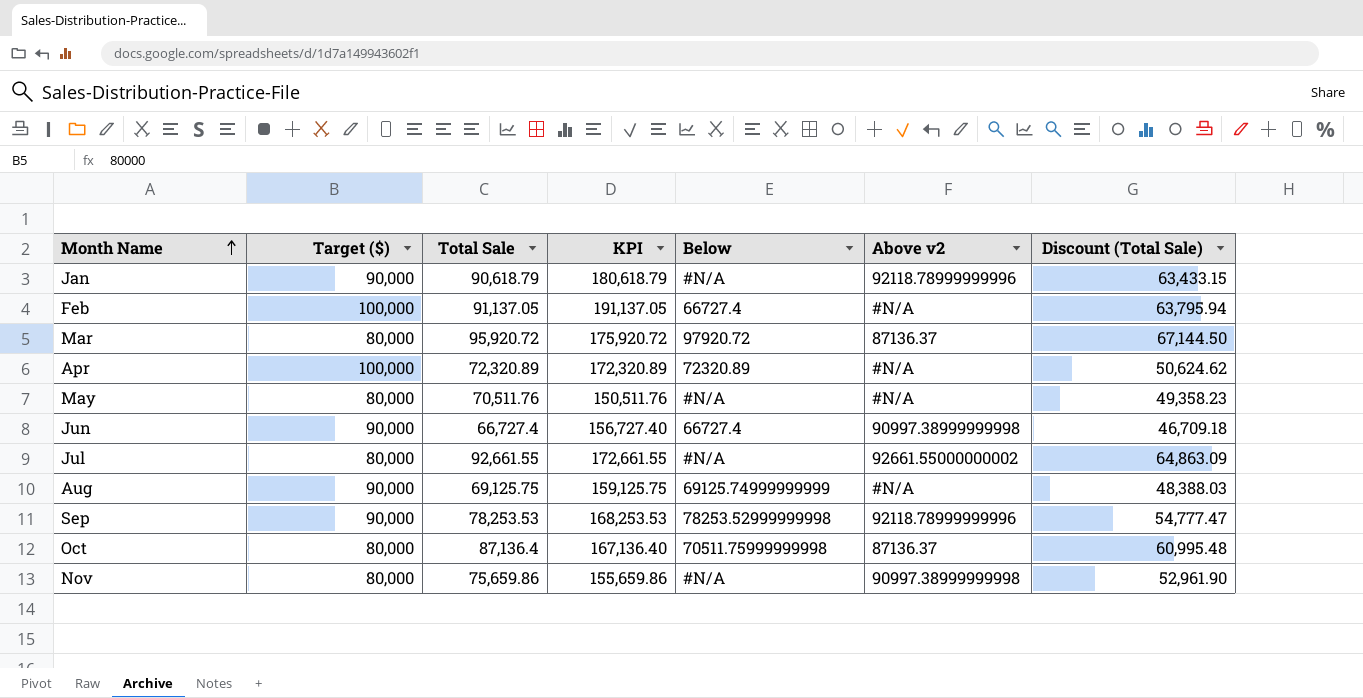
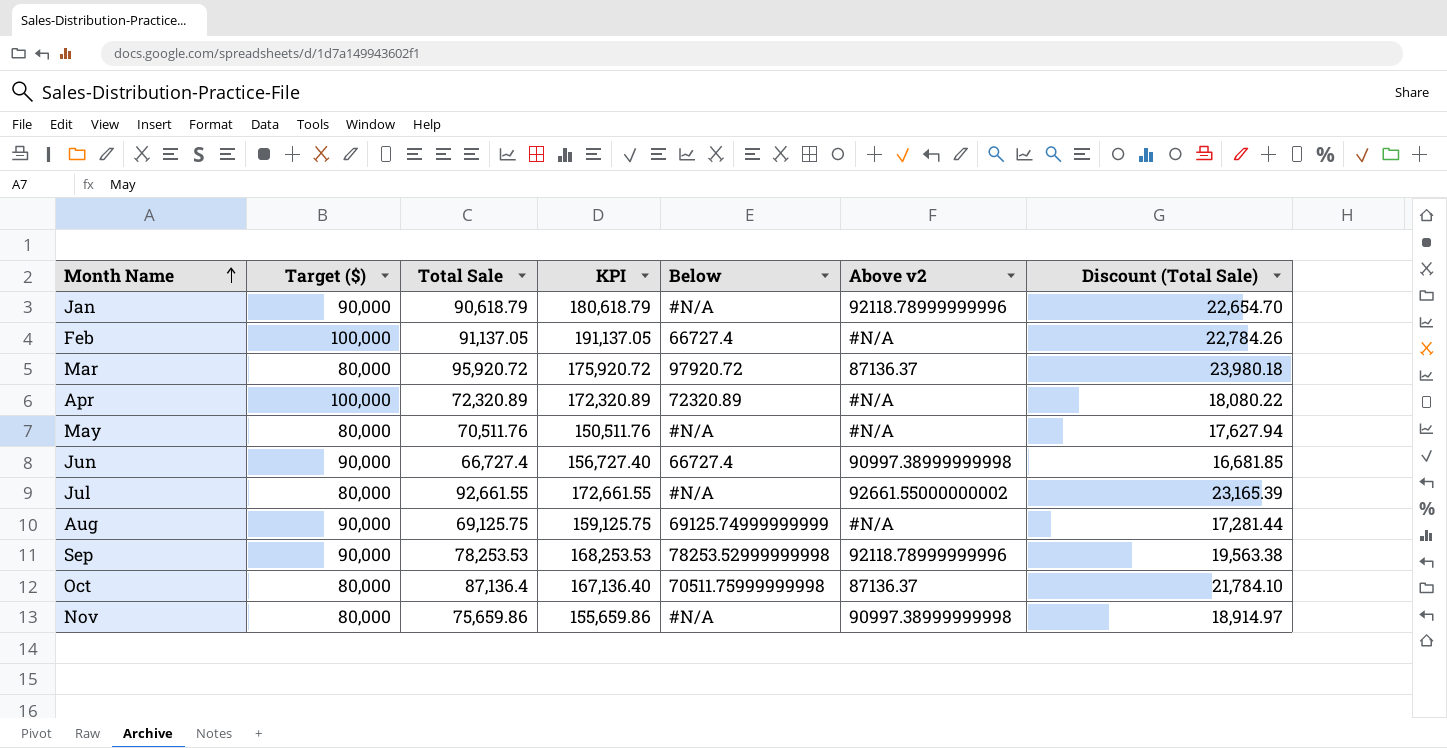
column Discount (Total Sale) | formula: [Total Sale] * 0.7 -> [Total Sale] * 0.25

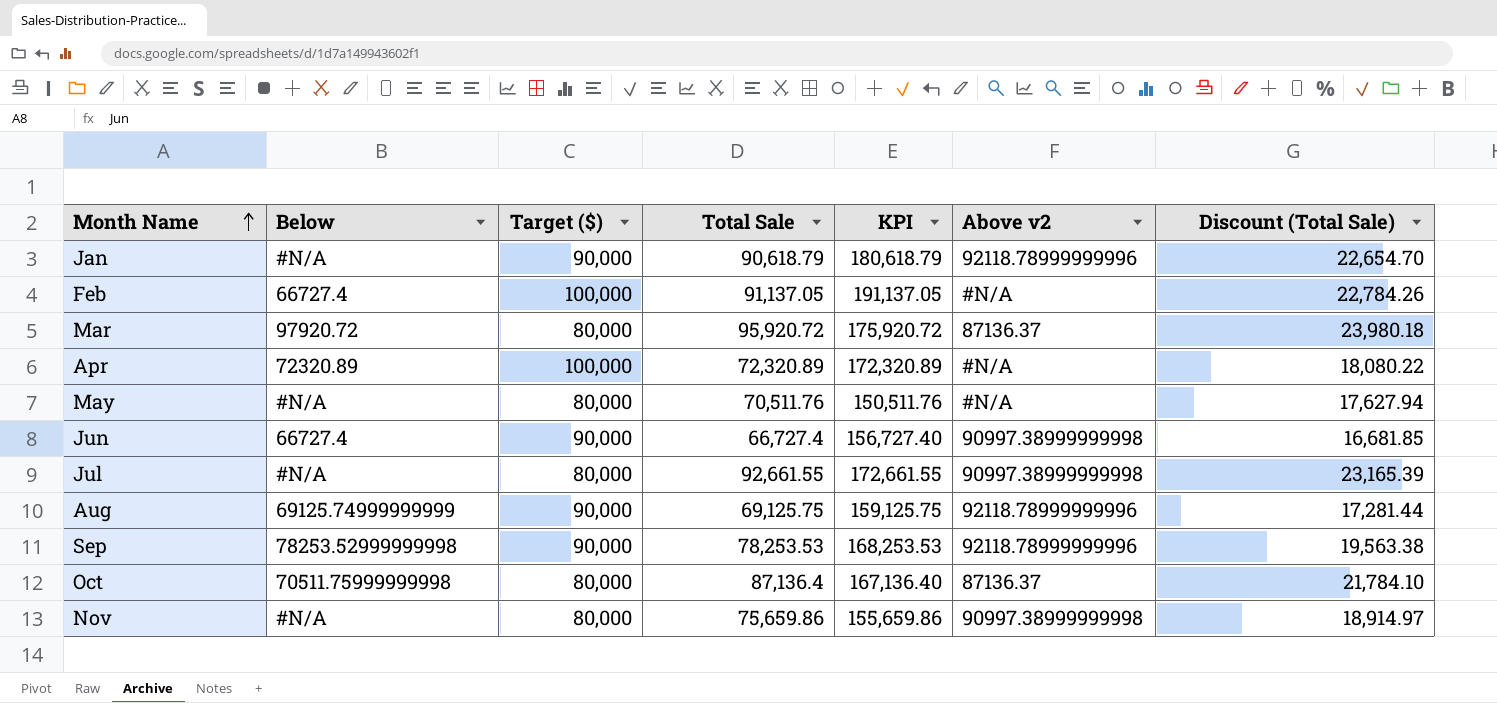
column Below | position: 5 -> 2
Jul | Above v2: 92661.55000000002 -> 90997.38999999998
Aug | Above v2: #N/A -> 92118.78999999996

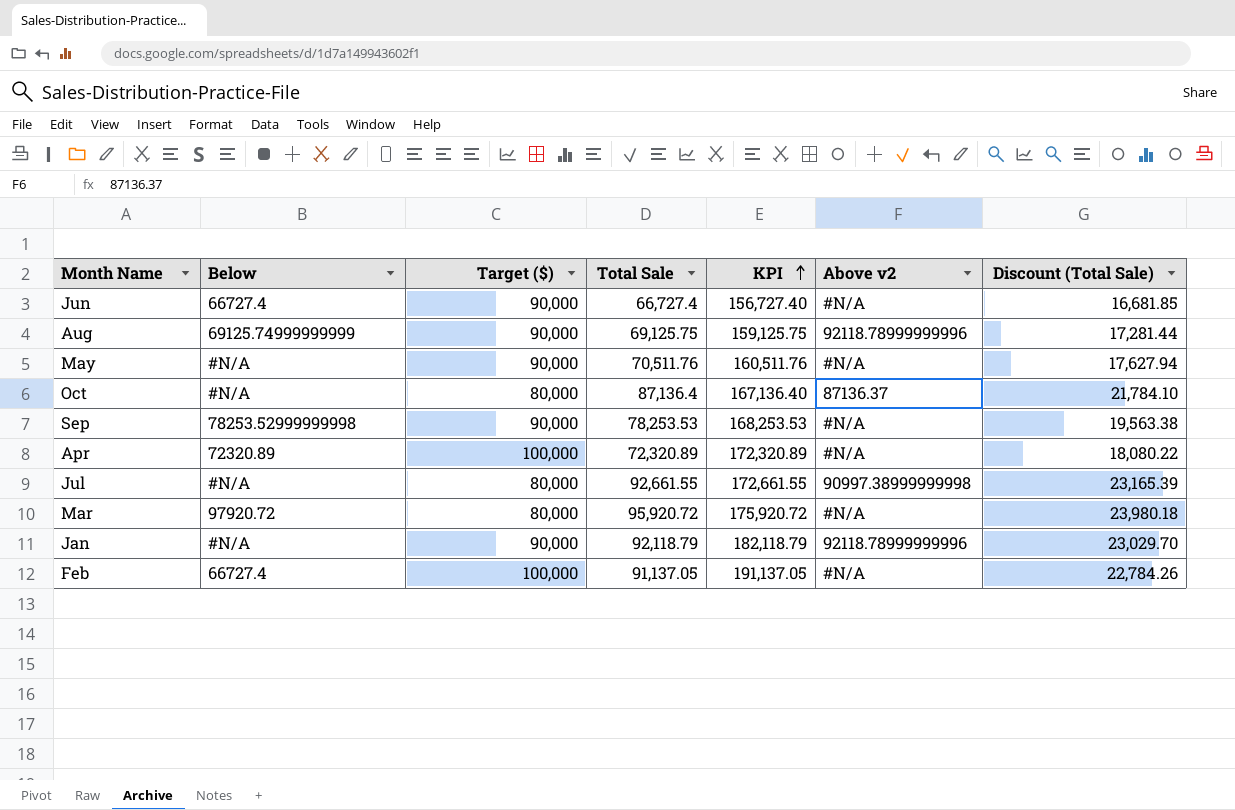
row order: Month Name ascending -> KPI ascending
row Nov: #N/A | 80,000 | 75,659.86 | 155,659.86 | 90997.38999999998 | 18,914.97 -> none
Jun | Above v2: 90997.38999999998 -> #N/A
May | Target ($): 80,000 -> 90,000
May | KPI: 150,511.76 -> 160,511.76
Oct | Below: 70511.75999999998 -> #N/A
Sep | Above v2: 92118.78999999996 -> #N/A
Mar | Above v2: 87136.37 -> #N/A
Jan | Total Sale: 90,618.79 -> 92,118.79
Jan | KPI: 180,618.79 -> 182,118.79
Jan | Discount (Total Sale): 22,654.70 -> 23,029.70

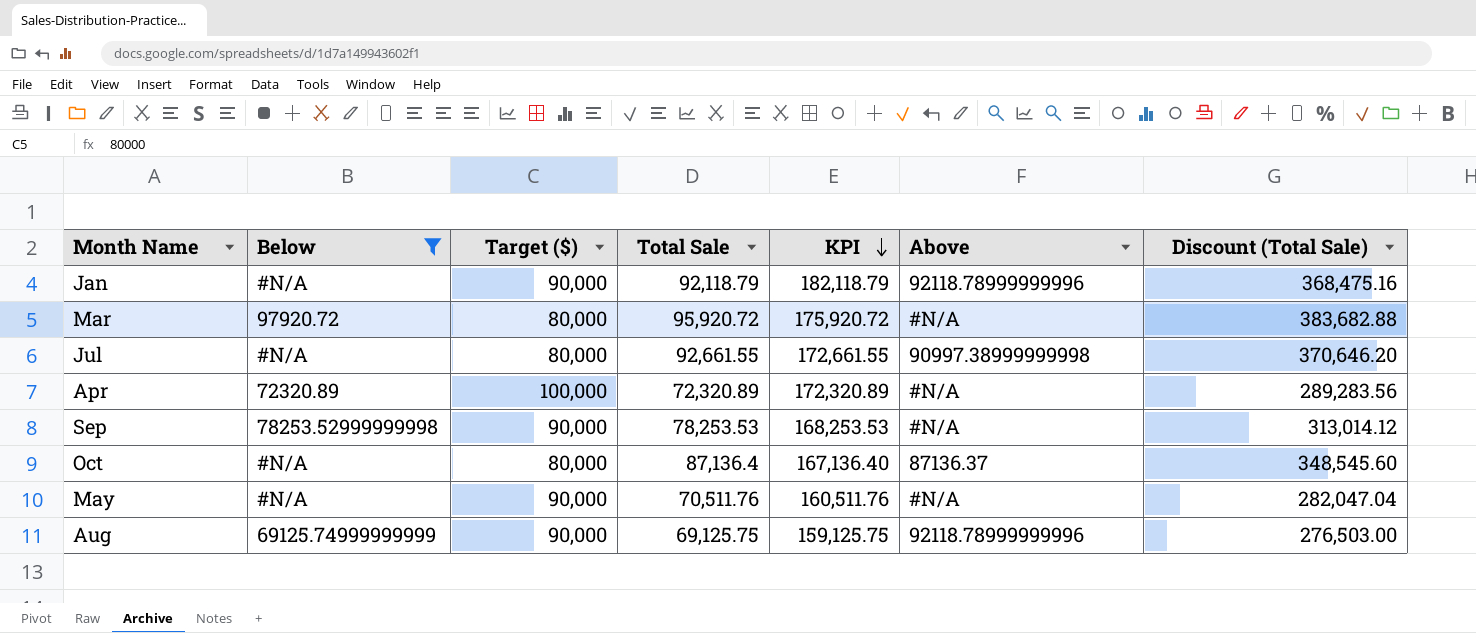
filter: none -> Below != 66727.4
row order: KPI ascending -> KPI descending
column name: Above v2 -> Above
column Discount (Total Sale) | formula: [Total Sale] * 0.25 -> [Total Sale] * 4

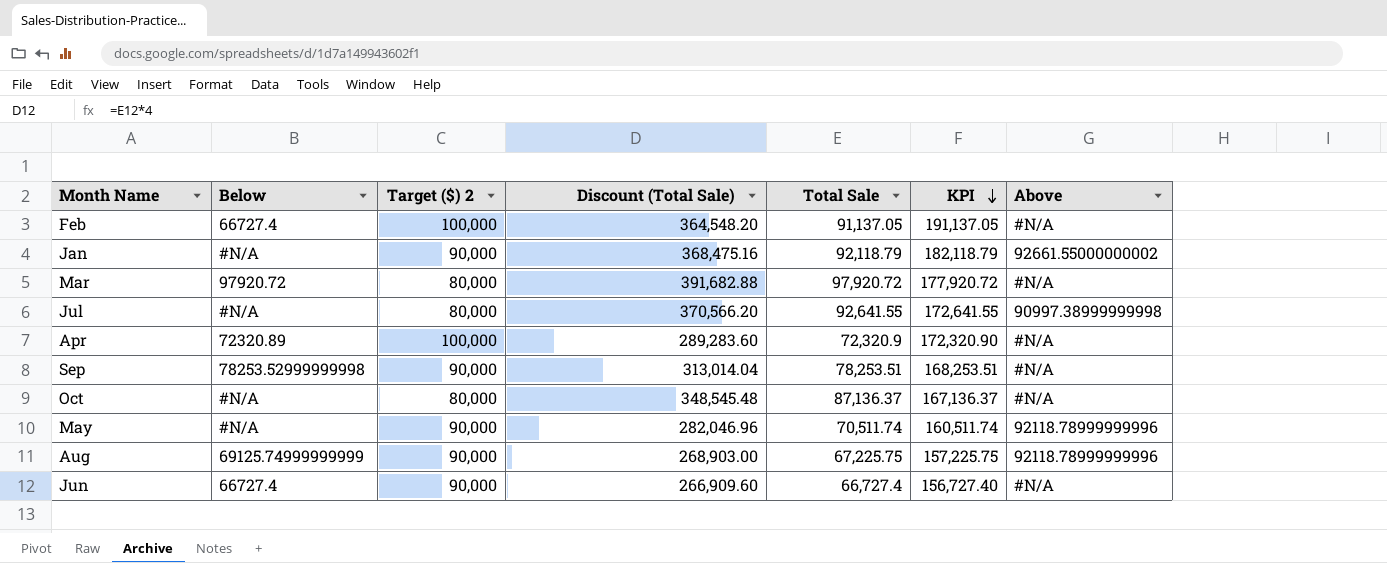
filter: Below != 66727.4 -> none
column name: Target ($) -> Target ($) 2
column Discount (Total Sale) | position: 7 -> 4
Jan | Above: 92118.78999999996 -> 92661.55000000002
Mar | Discount (Total Sale): 383,682.88 -> 391,682.88
Mar | Total Sale: 95,920.72 -> 97,920.72
Mar | KPI: 175,920.72 -> 177,920.72
Jul | Discount (Total Sale): 370,646.20 -> 370,566.20
Jul | Total Sale: 92,661.55 -> 92,641.55
Jul | KPI: 172,661.55 -> 172,641.55
Apr | Discount (Total Sale): 289,283.56 -> 289,283.60
Apr | Total Sale: 72,320.89 -> 72,320.9
Apr | KPI: 172,320.89 -> 172,320.90
Sep | Discount (Total Sale): 313,014.12 -> 313,014.04
Sep | Total Sale: 78,253.53 -> 78,253.51
Sep | KPI: 168,253.53 -> 168,253.51
Oct | Discount (Total Sale): 348,545.60 -> 348,545.48
Oct | Total Sale: 87,136.4 -> 87,136.37
Oct | KPI: 167,136.40 -> 167,136.37
Oct | Above: 87136.37 -> #N/A
May | Discount (Total Sale): 282,047.04 -> 282,046.96
May | Total Sale: 70,511.76 -> 70,511.74
May | KPI: 160,511.76 -> 160,511.74
May | Above: #N/A -> 92118.78999999996
Aug | Discount (Total Sale): 276,503.00 -> 268,903.00
Aug | Total Sale: 69,125.75 -> 67,225.75
Aug | KPI: 159,125.75 -> 157,225.75

